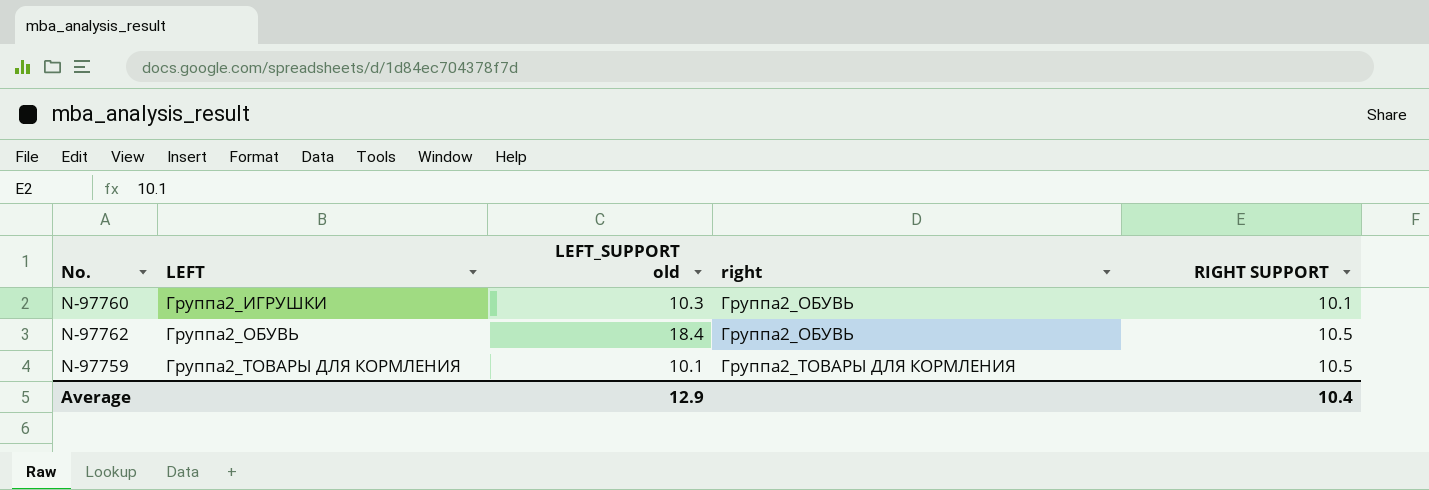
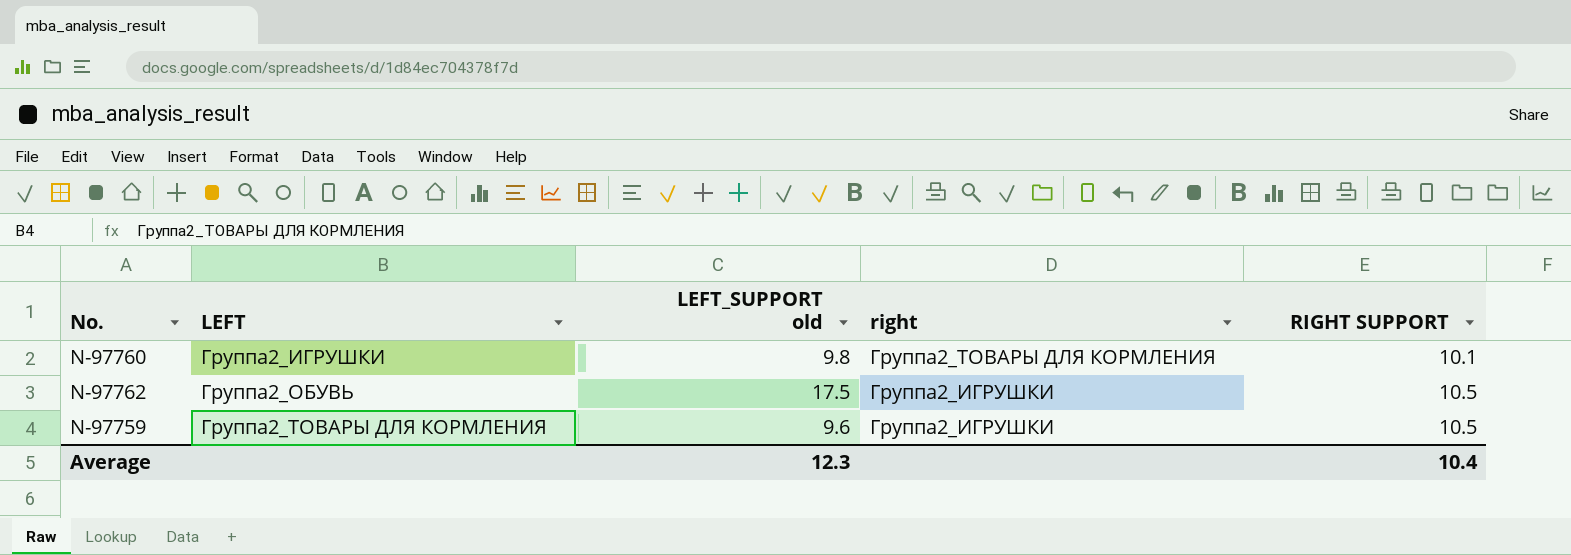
N-97760 | LEFT_SUPPORT old: 10.3 -> 9.8
N-97760 | right: Группа2_ОБУВЬ -> Группа2_ТОВАРЫ ДЛЯ КОРМЛЕНИЯ
N-97762 | LEFT_SUPPORT old: 18.4 -> 17.5
N-97762 | right: Группа2_ОБУВЬ -> Группа2_ИГРУШКИ
N-97759 | LEFT_SUPPORT old: 10.1 -> 9.6
N-97759 | right: Группа2_ТОВАРЫ ДЛЯ КОРМЛЕНИЯ -> Группа2_ИГРУШКИ
Average | LEFT_SUPPORT old: 12.9 -> 12.3

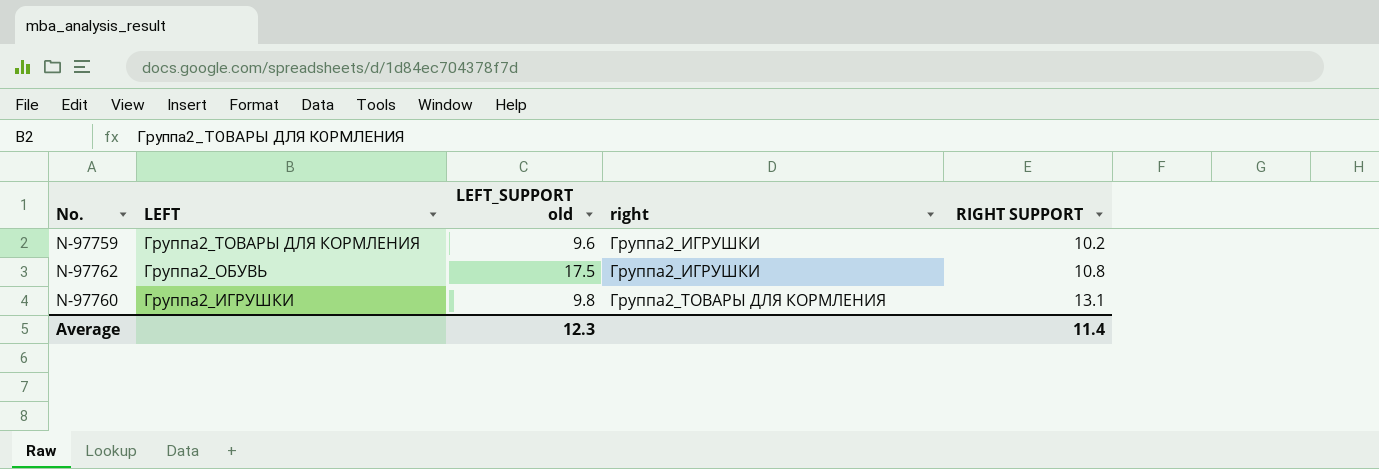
row order: LEFT ascending -> LEFT descending
N-97759 | RIGHT SUPPORT: 10.5 -> 10.2
N-97762 | RIGHT SUPPORT: 10.5 -> 10.8
N-97760 | RIGHT SUPPORT: 10.1 -> 13.1
Average | RIGHT SUPPORT: 10.4 -> 11.4

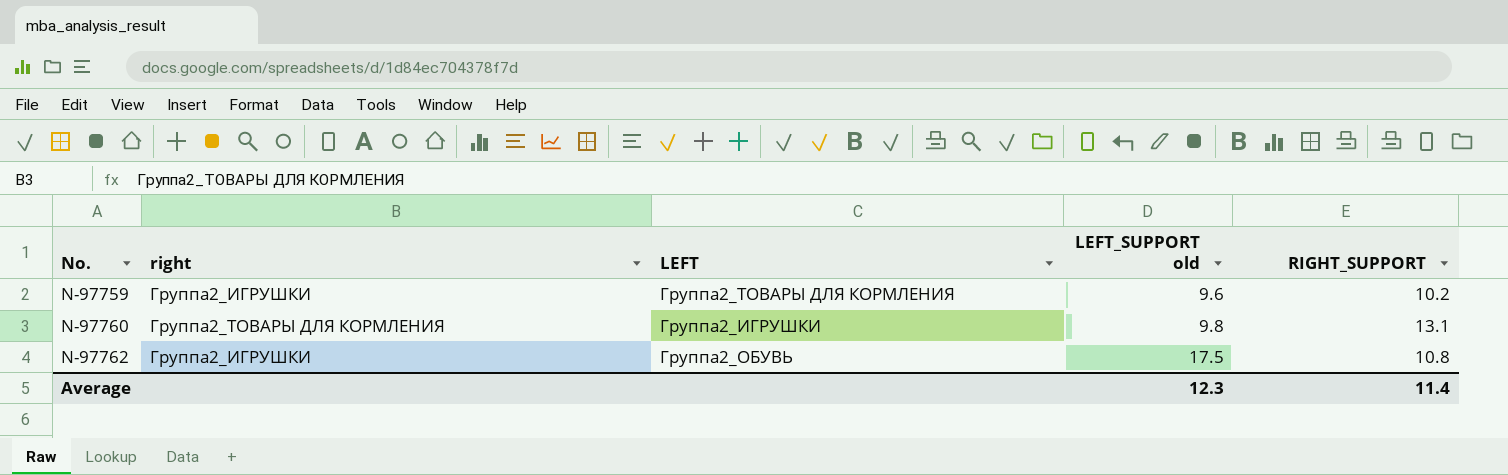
row order: LEFT descending -> No. ascending
column right | position: 4 -> 2
column name: RIGHT SUPPORT -> RIGHT_SUPPORT

